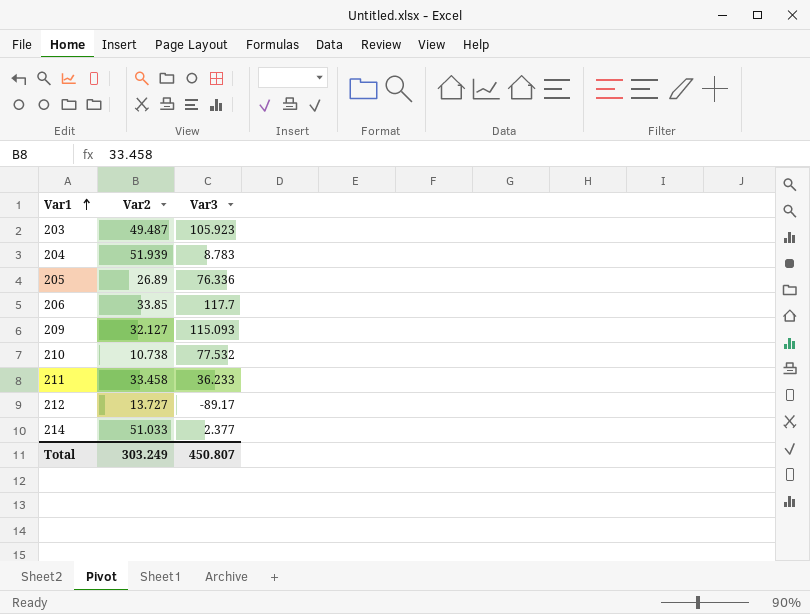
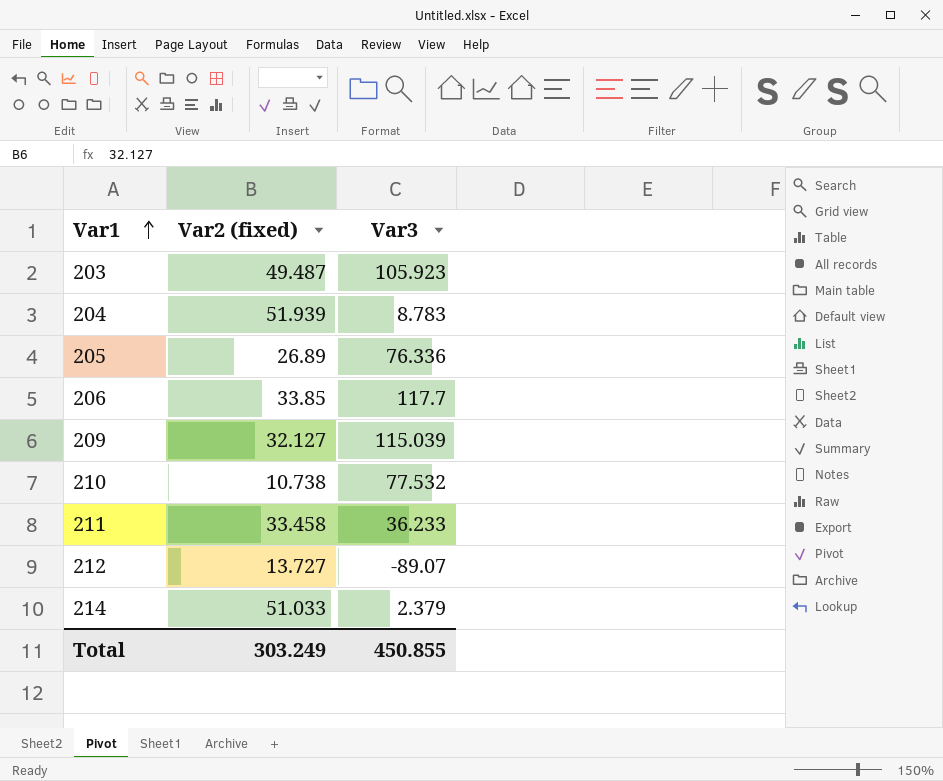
column name: Var2 -> Var2 (fixed)
209 | Var3: 115.093 -> 115.039
212 | Var3: -89.17 -> -89.07
214 | Var3: 2.377 -> 2.379
Total | Var3: 450.807 -> 450.855

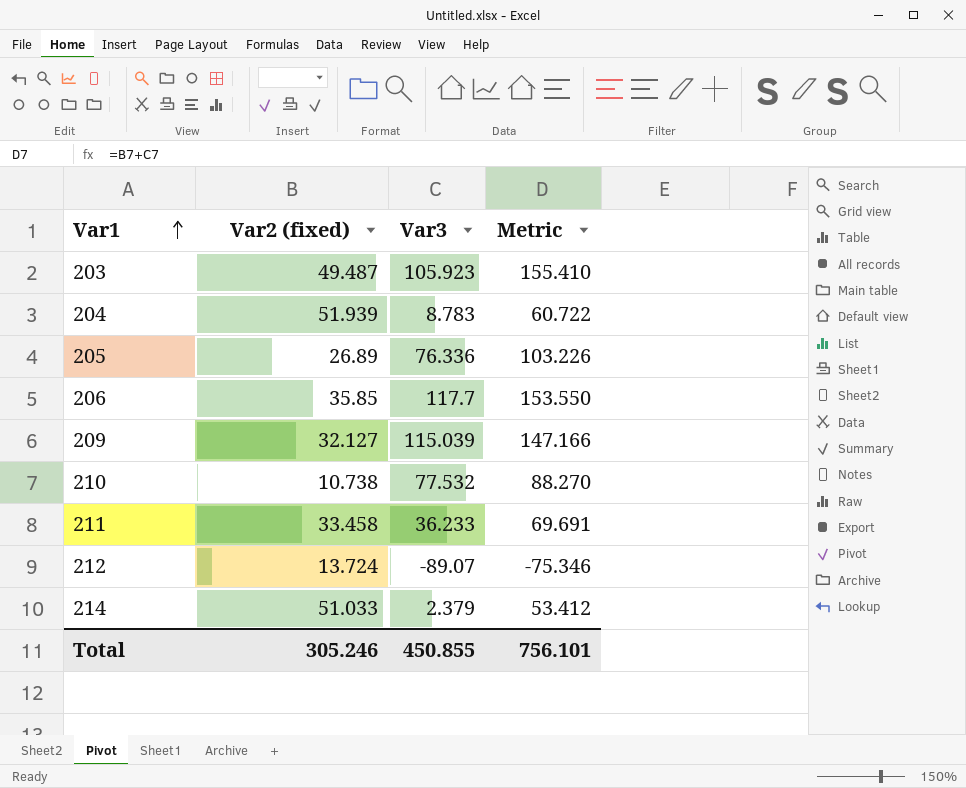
column Metric | formula: none -> [Var2 (fixed)] + [Var3]
206 | Var2 (fixed): 33.85 -> 35.85
212 | Var2 (fixed): 13.727 -> 13.724
Total | Var2 (fixed): 303.249 -> 305.246

